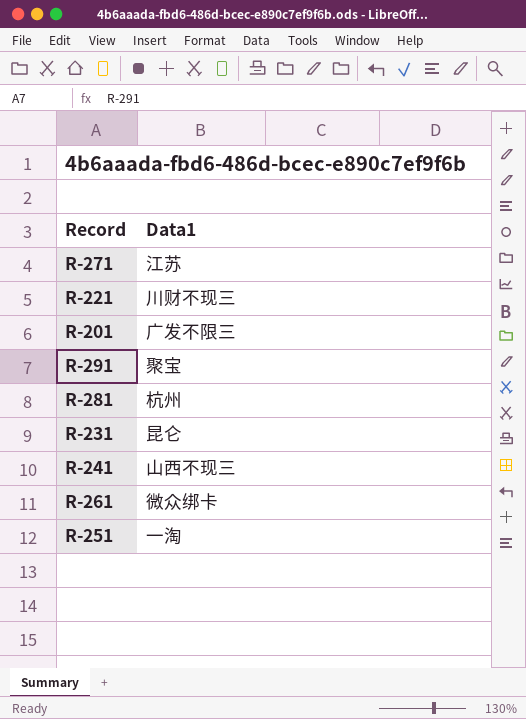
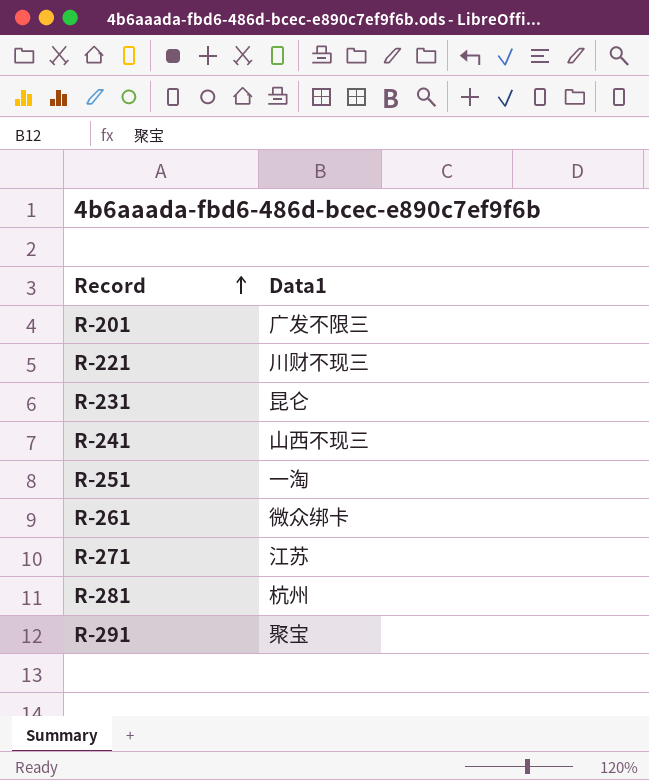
row order: none -> Record ascending

